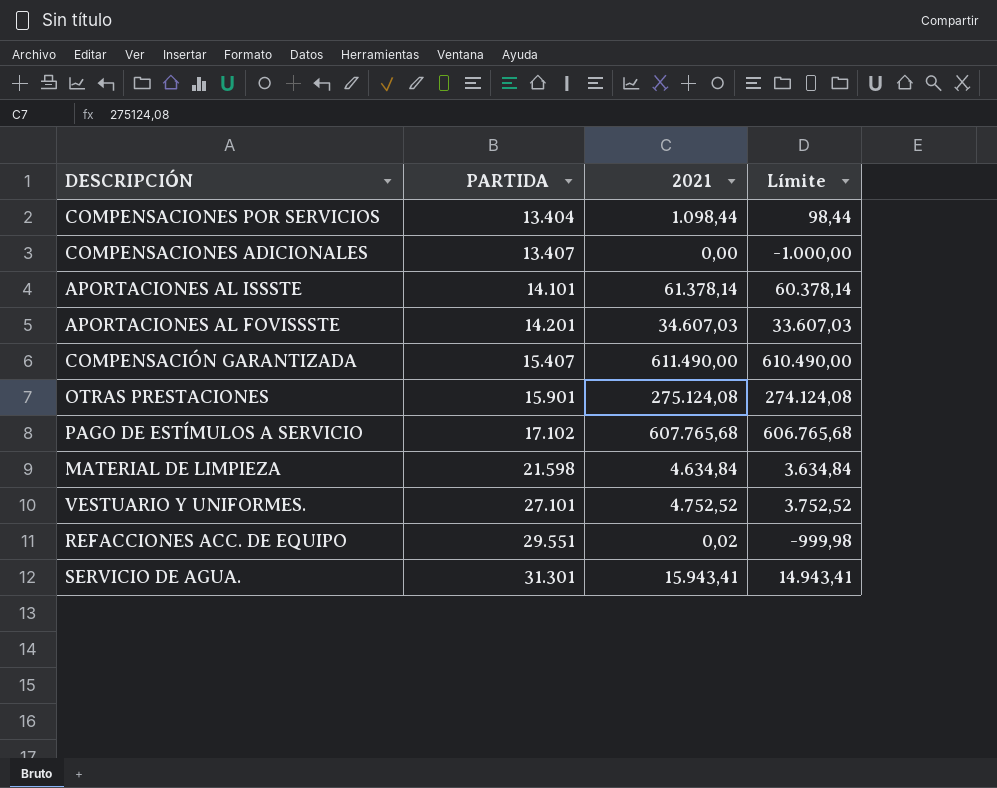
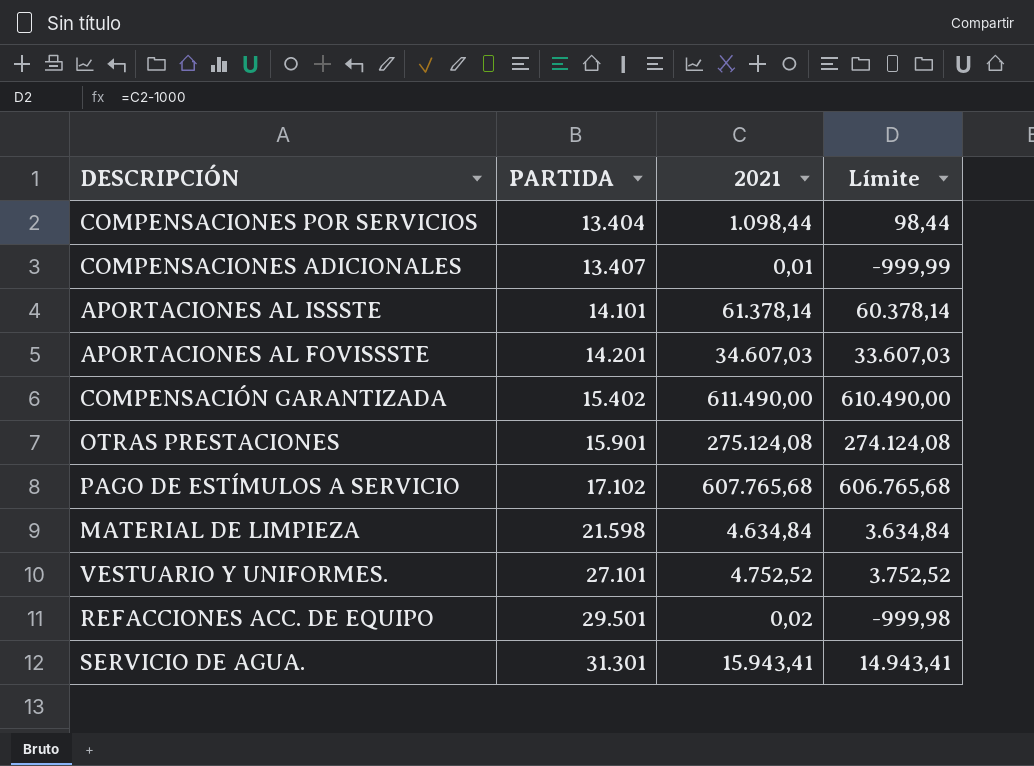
COMPENSACIONES ADICIONALES | 2021: 0,00 -> 0,01
COMPENSACIONES ADICIONALES | Límite: -1.000,00 -> -999,99
COMPENSACIÓN GARANTIZADA | PARTIDA: 15.407 -> 15.402
REFACCIONES ACC. DE EQUIPO | PARTIDA: 29.551 -> 29.501

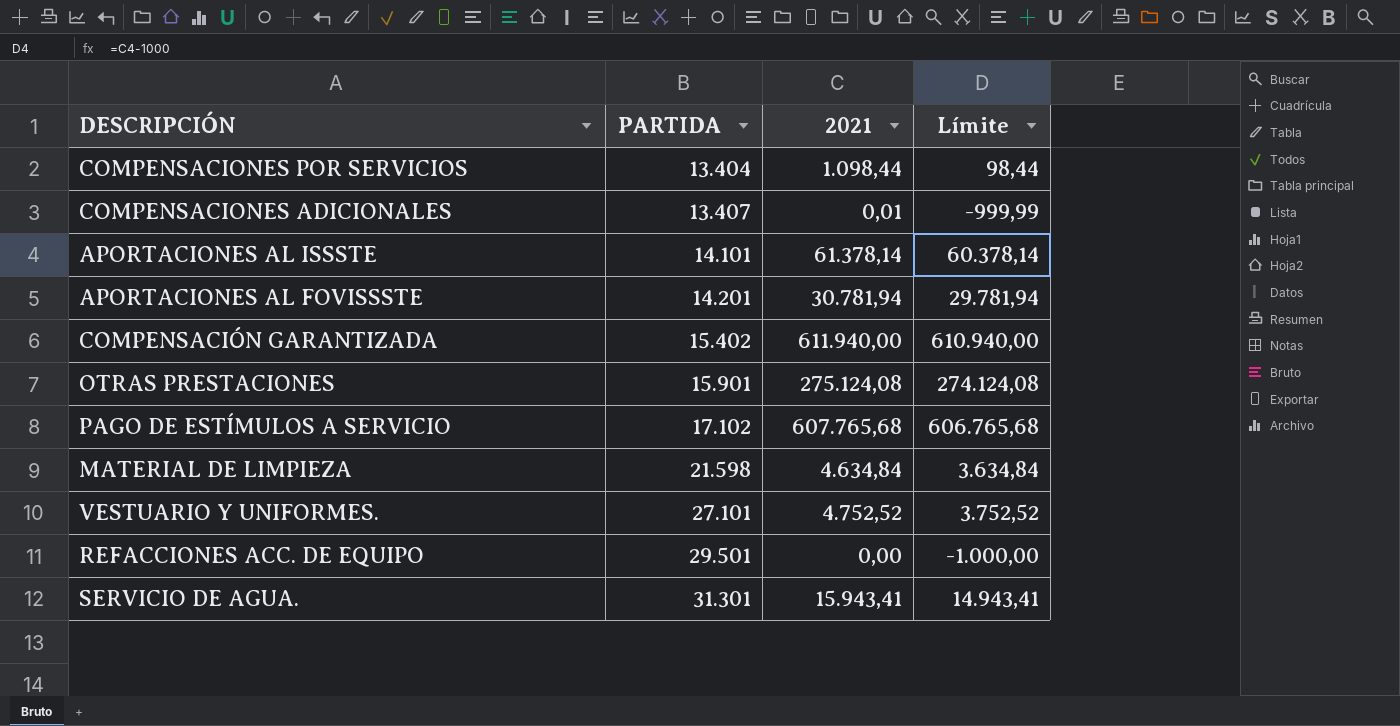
APORTACIONES AL FOVISSSTE | 2021: 34.607,03 -> 30.781,94
APORTACIONES AL FOVISSSTE | Límite: 33.607,03 -> 29.781,94
COMPENSACIÓN GARANTIZADA | 2021: 611.490,00 -> 611.940,00
COMPENSACIÓN GARANTIZADA | Límite: 610.490,00 -> 610.940,00
REFACCIONES ACC. DE EQUIPO | 2021: 0,02 -> 0,00
REFACCIONES ACC. DE EQUIPO | Límite: -999,98 -> -1.000,00

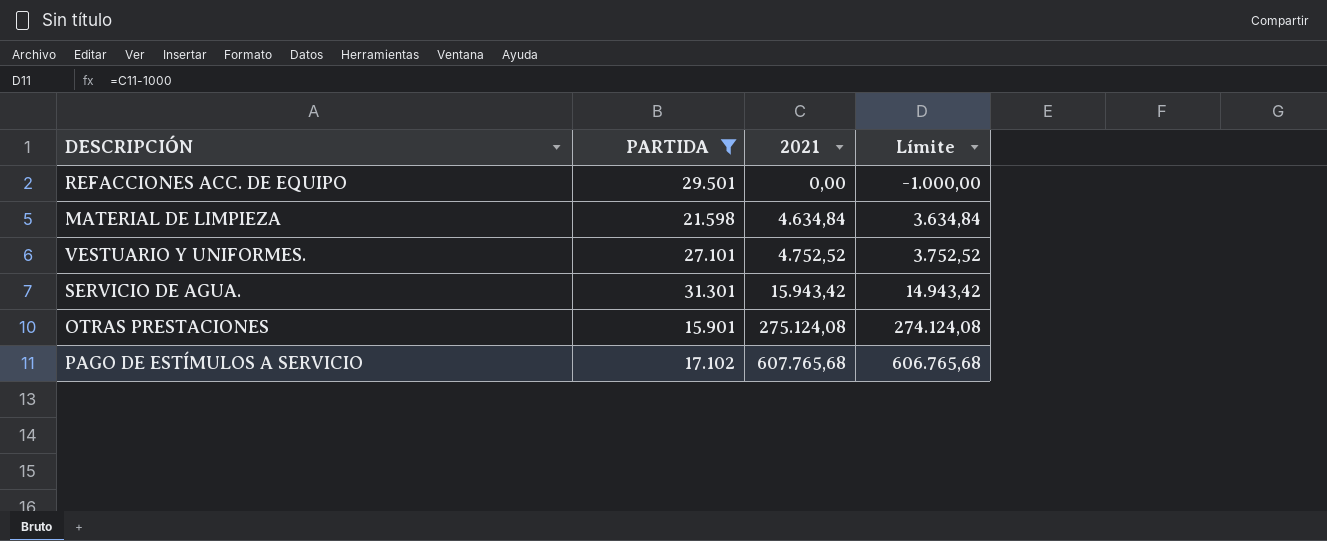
filter: none -> PARTIDA >= 15.901
row order: PARTIDA ascending -> 2021 ascending
SERVICIO DE AGUA. | 2021: 15.943,41 -> 15.943,42
SERVICIO DE AGUA. | Límite: 14.943,41 -> 14.943,42

